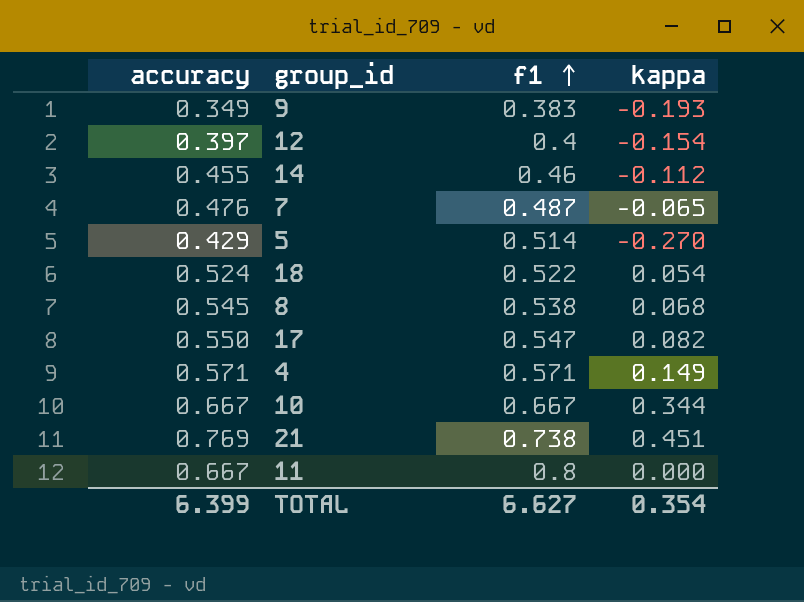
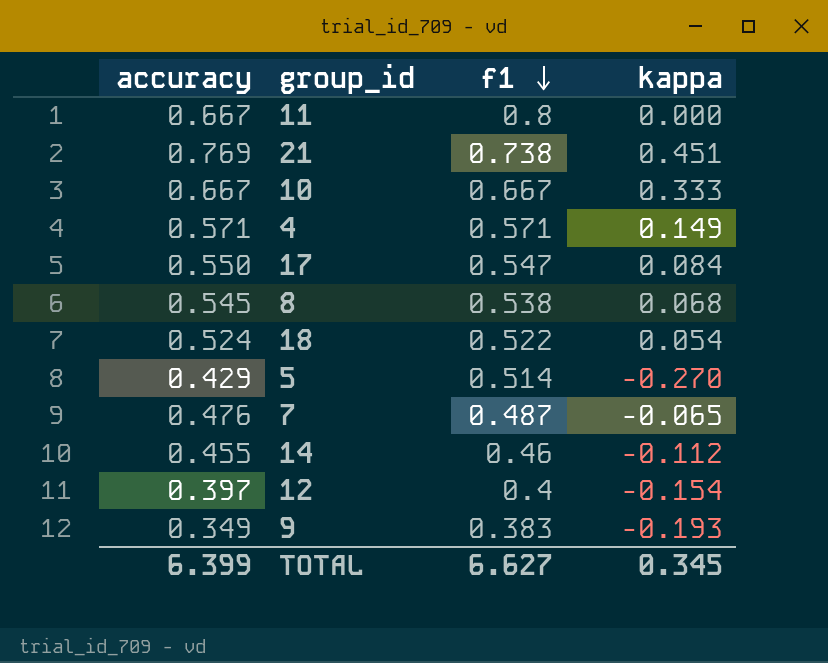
row order: f1 ascending -> f1 descending
10 | kappa: 0.344 -> 0.333
17 | kappa: 0.082 -> 0.084
TOTAL | kappa: 0.354 -> 0.345

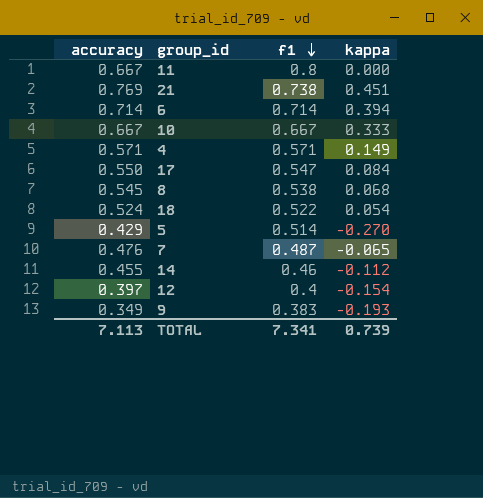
row 6: none -> 0.714 | 0.714 | 0.394
TOTAL | accuracy: 6.399 -> 7.113
TOTAL | f1: 6.627 -> 7.341
TOTAL | kappa: 0.345 -> 0.739

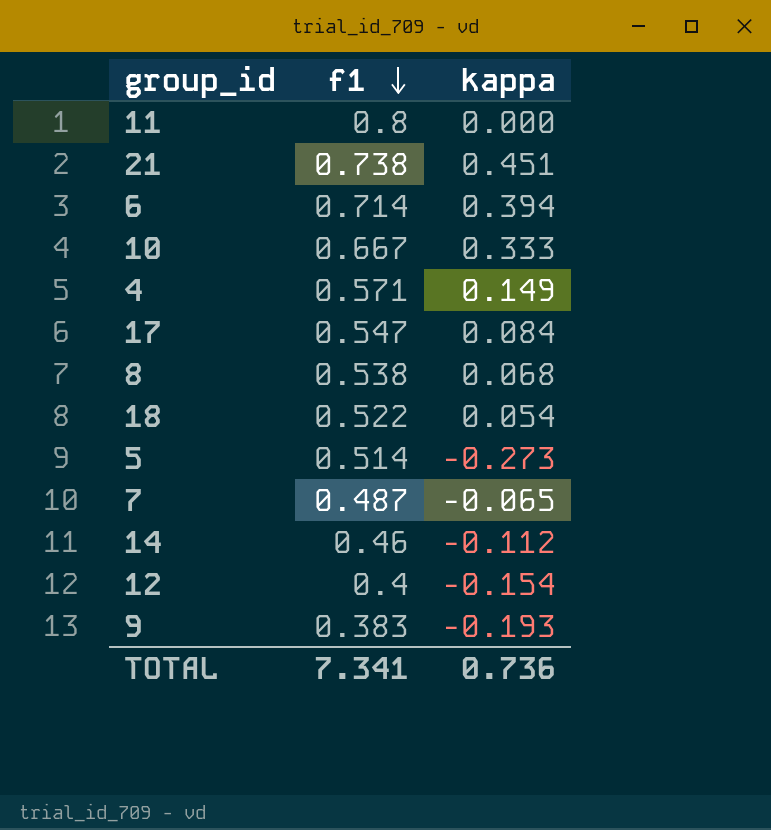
column accuracy | position: 1 -> none
5 | kappa: -0.270 -> -0.273
TOTAL | kappa: 0.739 -> 0.736

